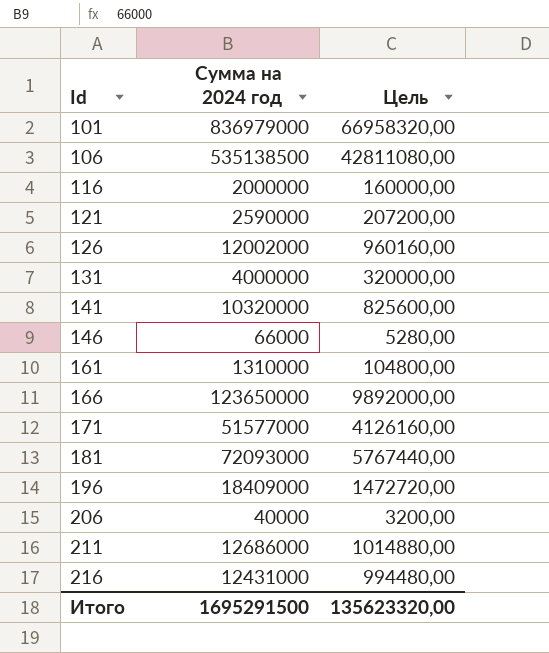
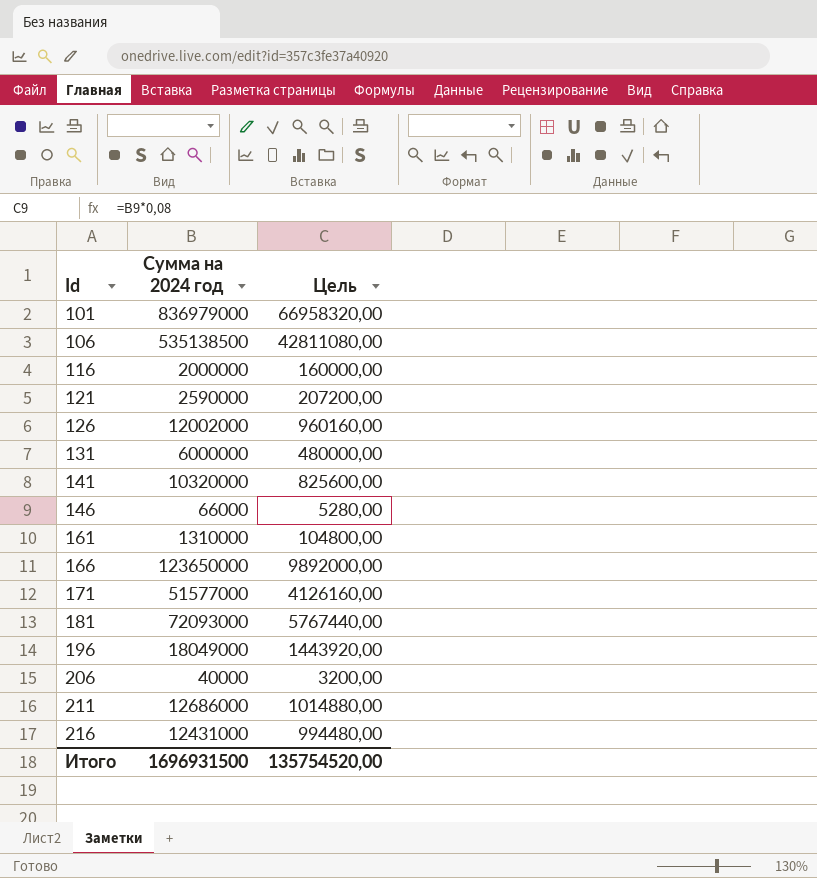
131 | Сумма на 2024 год: 4000000 -> 6000000
131 | Цель: 320000,00 -> 480000,00
196 | Сумма на 2024 год: 18409000 -> 18049000
196 | Цель: 1472720,00 -> 1443920,00
Итого | Сумма на 2024 год: 1695291500 -> 1696931500
Итого | Цель: 135623320,00 -> 135754520,00

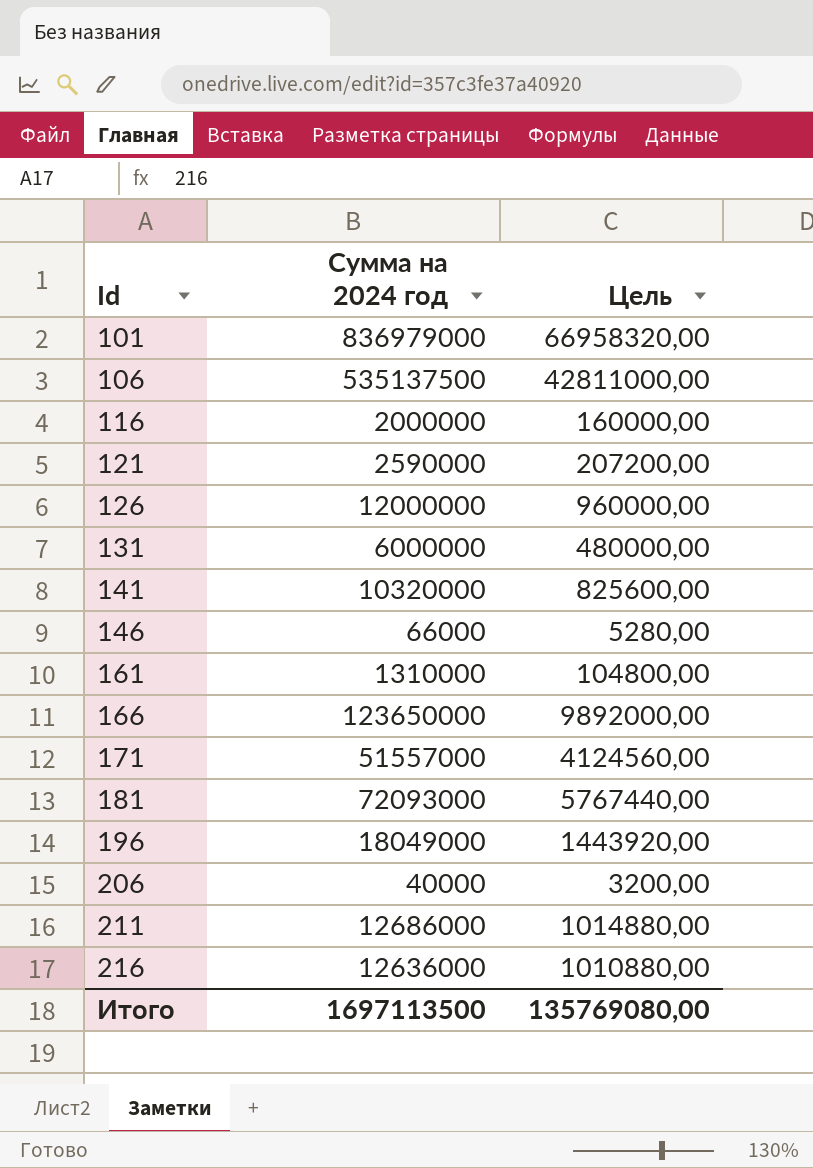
106 | Сумма на 2024 год: 535138500 -> 535137500
106 | Цель: 42811080,00 -> 42811000,00
126 | Сумма на 2024 год: 12002000 -> 12000000
126 | Цель: 960160,00 -> 960000,00
171 | Сумма на 2024 год: 51577000 -> 51557000
171 | Цель: 4126160,00 -> 4124560,00
216 | Сумма на 2024 год: 12431000 -> 12636000
216 | Цель: 994480,00 -> 1010880,00
Итого | Сумма на 2024 год: 1696931500 -> 1697113500
Итого | Цель: 135754520,00 -> 135769080,00

